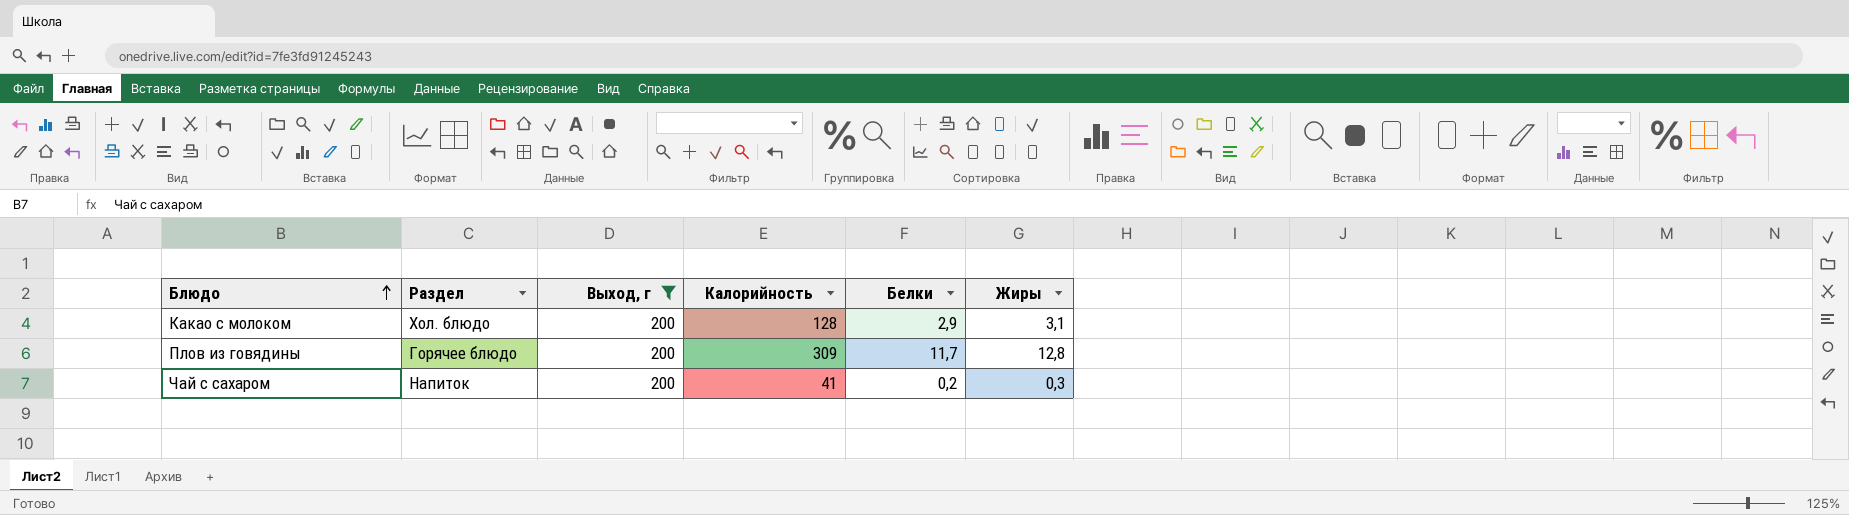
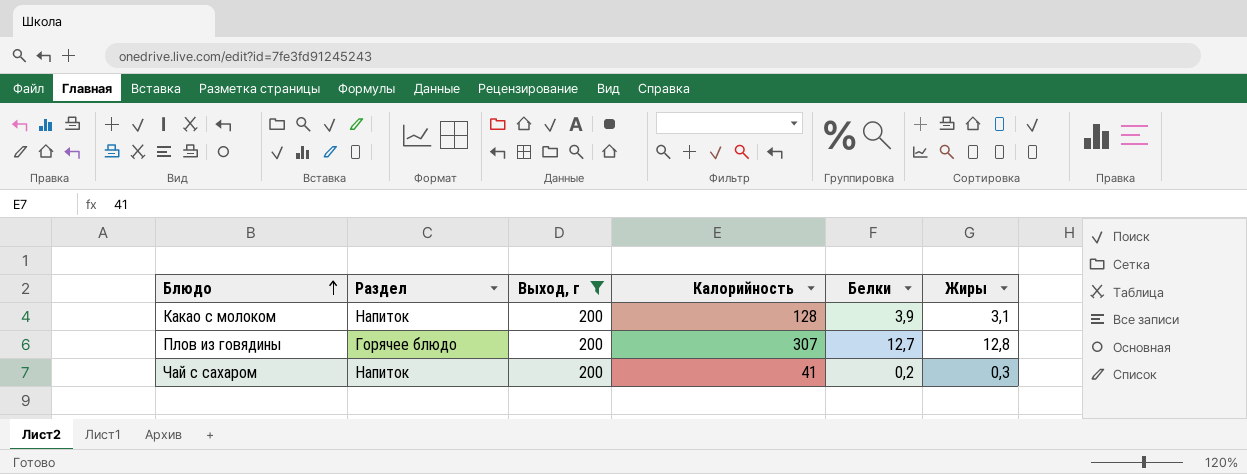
Какао с молоком | Раздел: Хол. блюдо -> Напиток
Какао с молоком | Белки: 2,9 -> 3,9
Плов из говядины | Калорийность: 309 -> 307
Плов из говядины | Белки: 11,7 -> 12,7

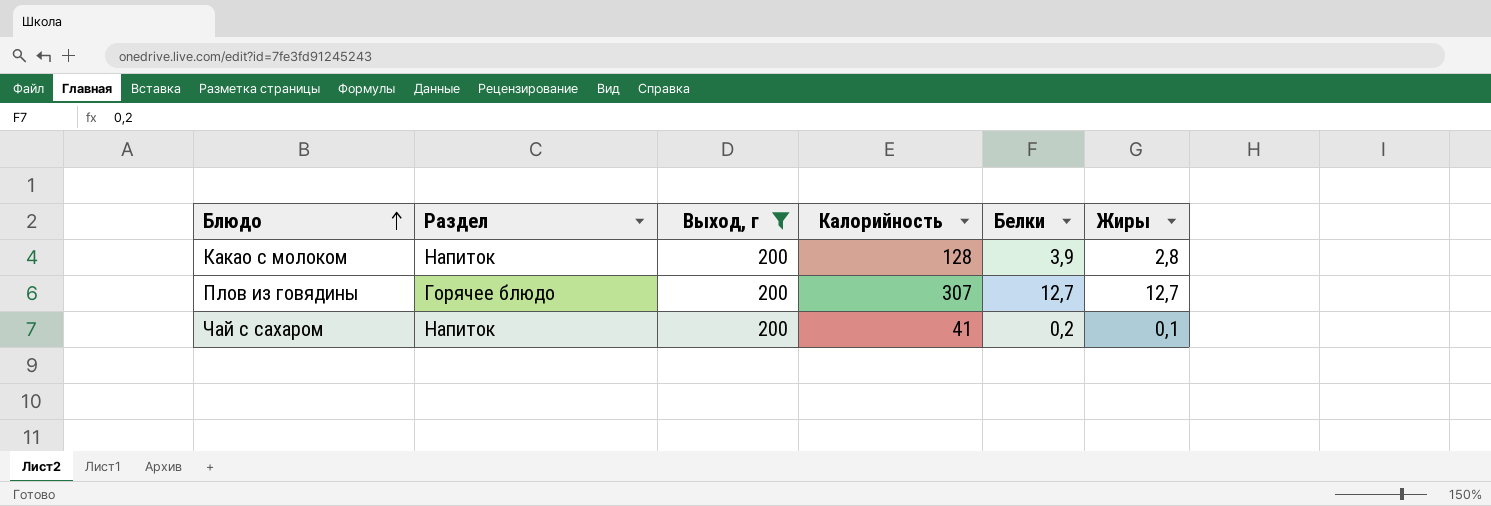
Какао с молоком | Жиры: 3,1 -> 2,8
Плов из говядины | Жиры: 12,8 -> 12,7
Чай с сахаром | Жиры: 0,3 -> 0,1

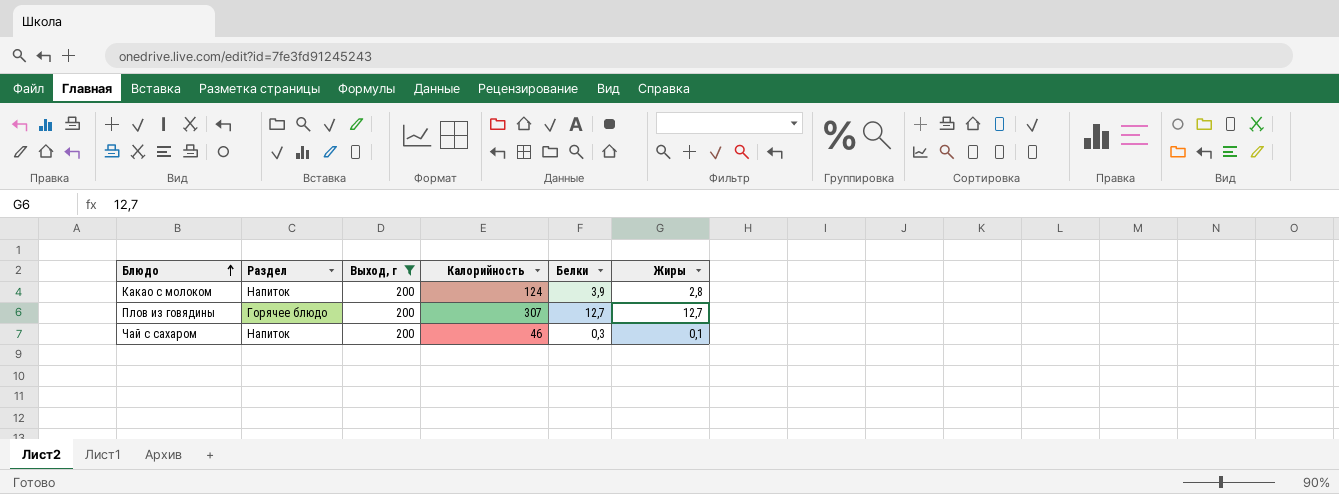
Какао с молоком | Калорийность: 128 -> 124
Чай с сахаром | Калорийность: 41 -> 46
Чай с сахаром | Белки: 0,2 -> 0,3

